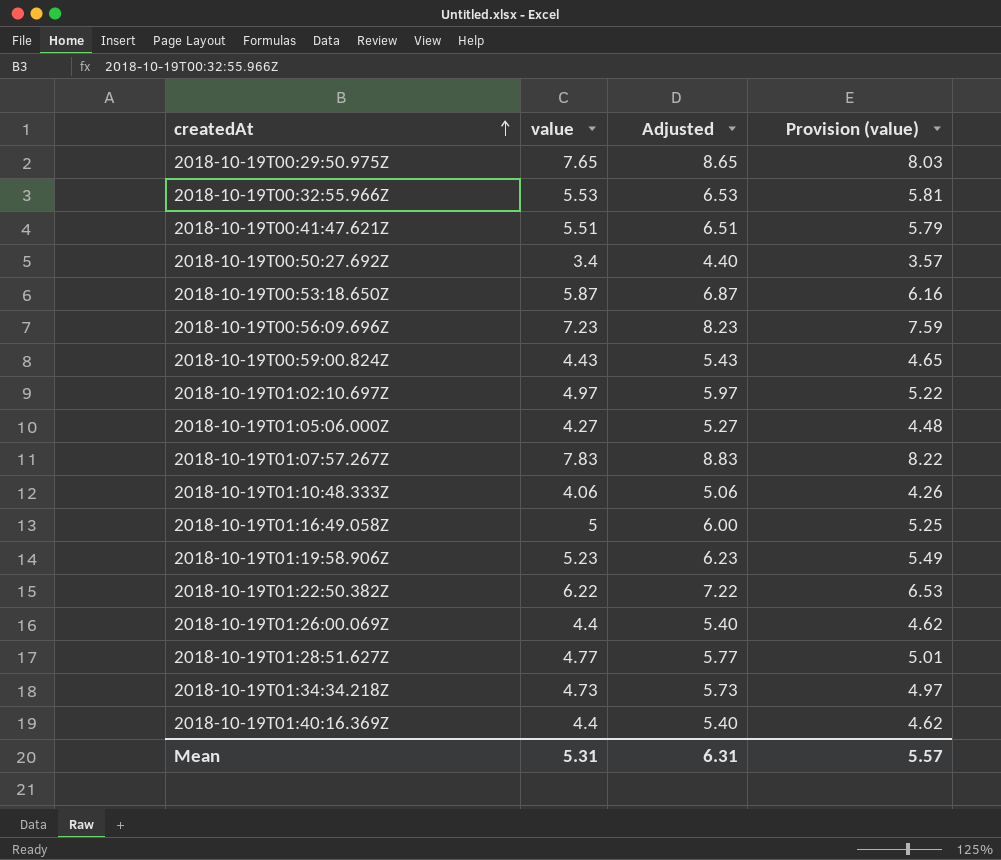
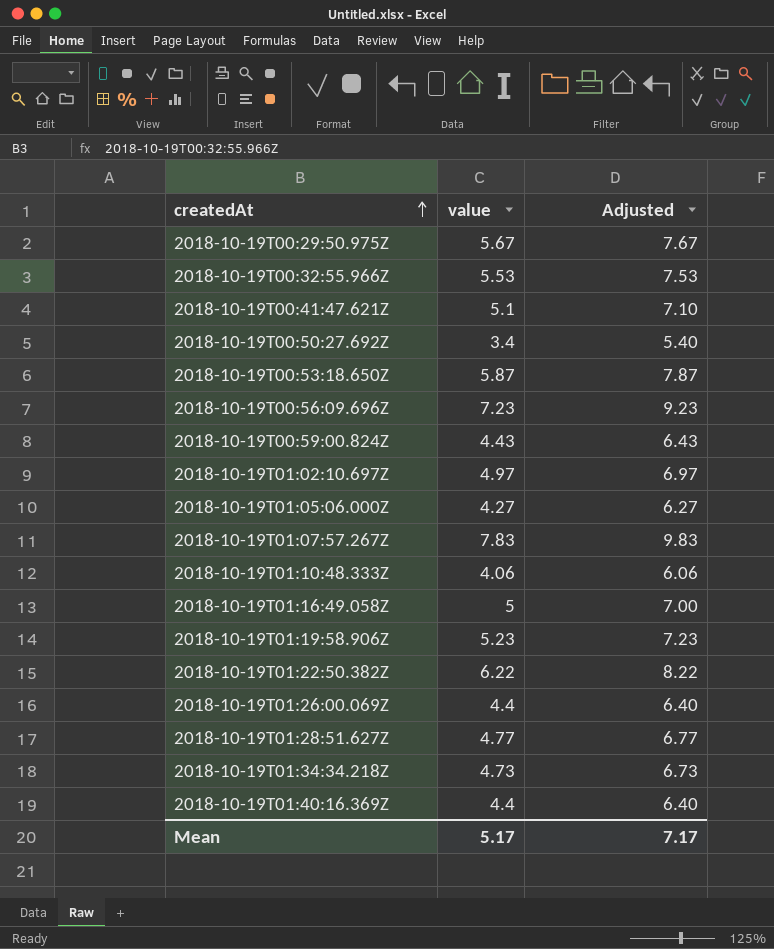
column Provision (value) | formula: [value] * 1.05 -> none
column Adjusted | formula: [value] + 1 -> [value] + 2
2018-10-19T00:29:50.975Z | value: 7.65 -> 5.67
2018-10-19T00:41:47.621Z | value: 5.51 -> 5.1
Mean | value: 5.31 -> 5.17
Mean | Adjusted: 6.31 -> 7.17

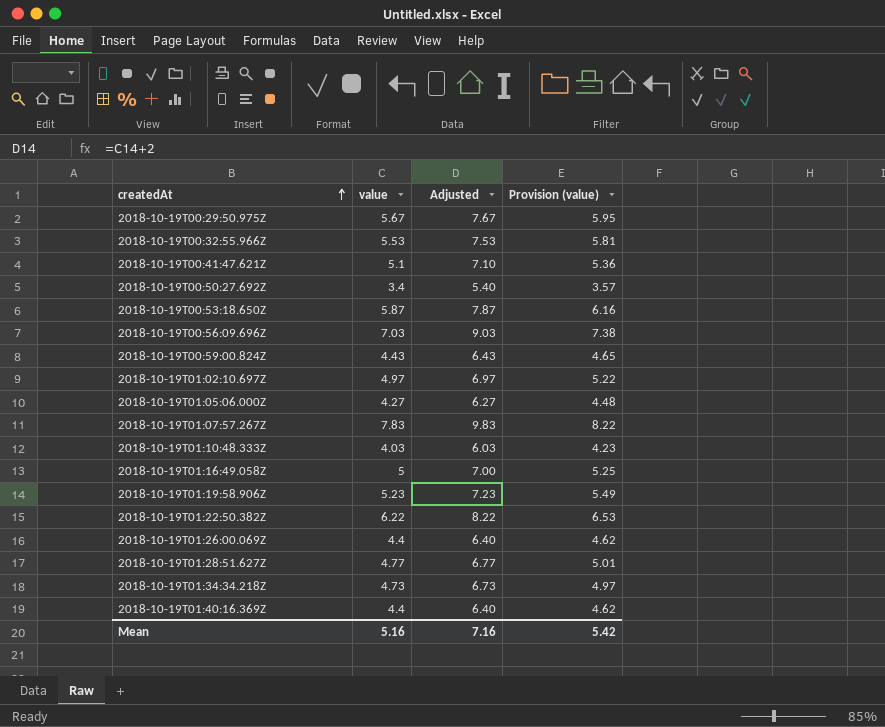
column Provision (value) | formula: none -> [value] * 1.05
2018-10-19T00:56:09.696Z | value: 7.23 -> 7.03
2018-10-19T00:56:09.696Z | Adjusted: 9.23 -> 9.03
2018-10-19T01:10:48.333Z | value: 4.06 -> 4.03
2018-10-19T01:10:48.333Z | Adjusted: 6.06 -> 6.03
Mean | value: 5.17 -> 5.16
Mean | Adjusted: 7.17 -> 7.16

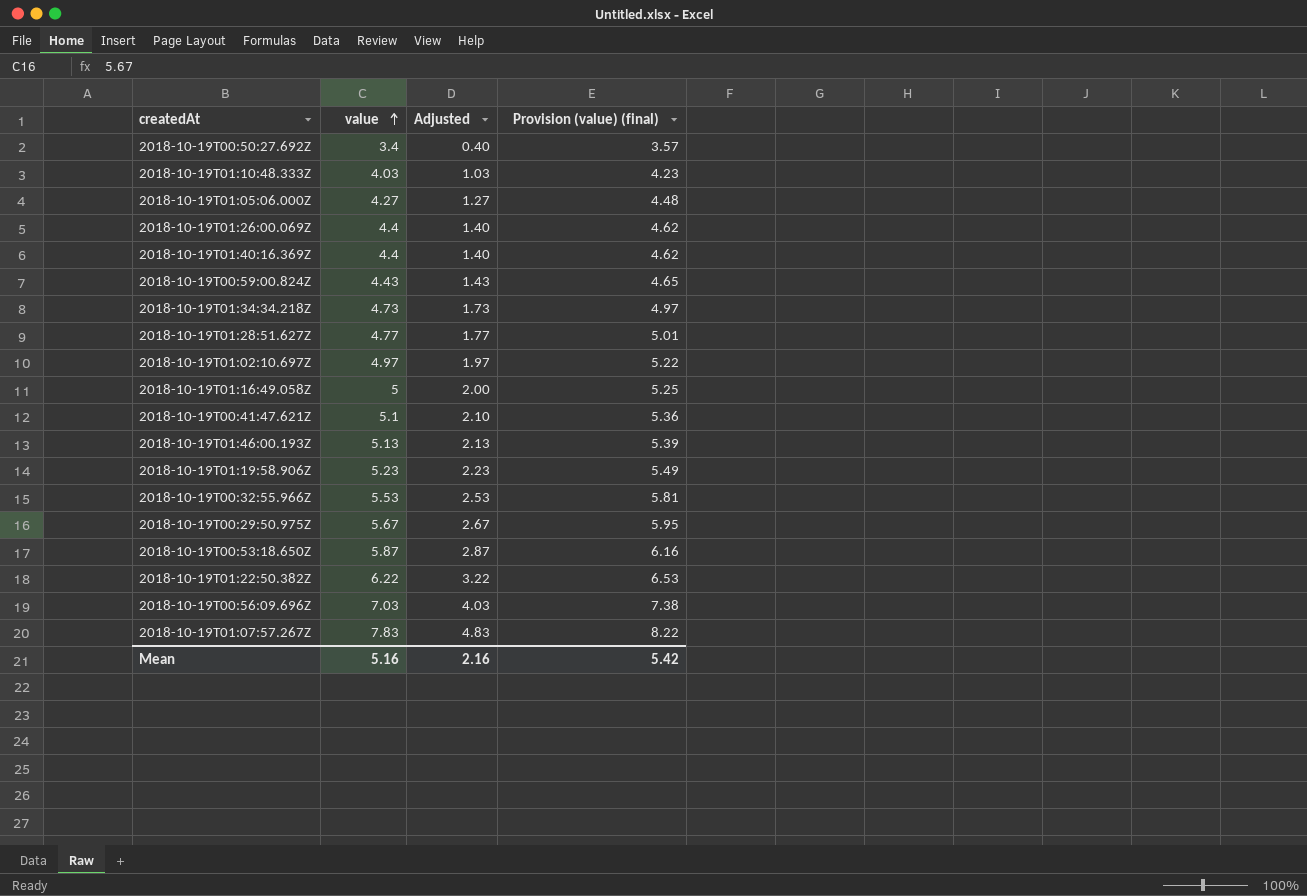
row order: createdAt ascending -> value ascending
column Adjusted | formula: [value] + 2 -> [value] - 3
column name: Provision (value) -> Provision (value) (final)
row 2018-10-19T01:46:00.193Z: none -> 5.13 | 2.13 | 5.39
Mean | Adjusted: 7.16 -> 2.16

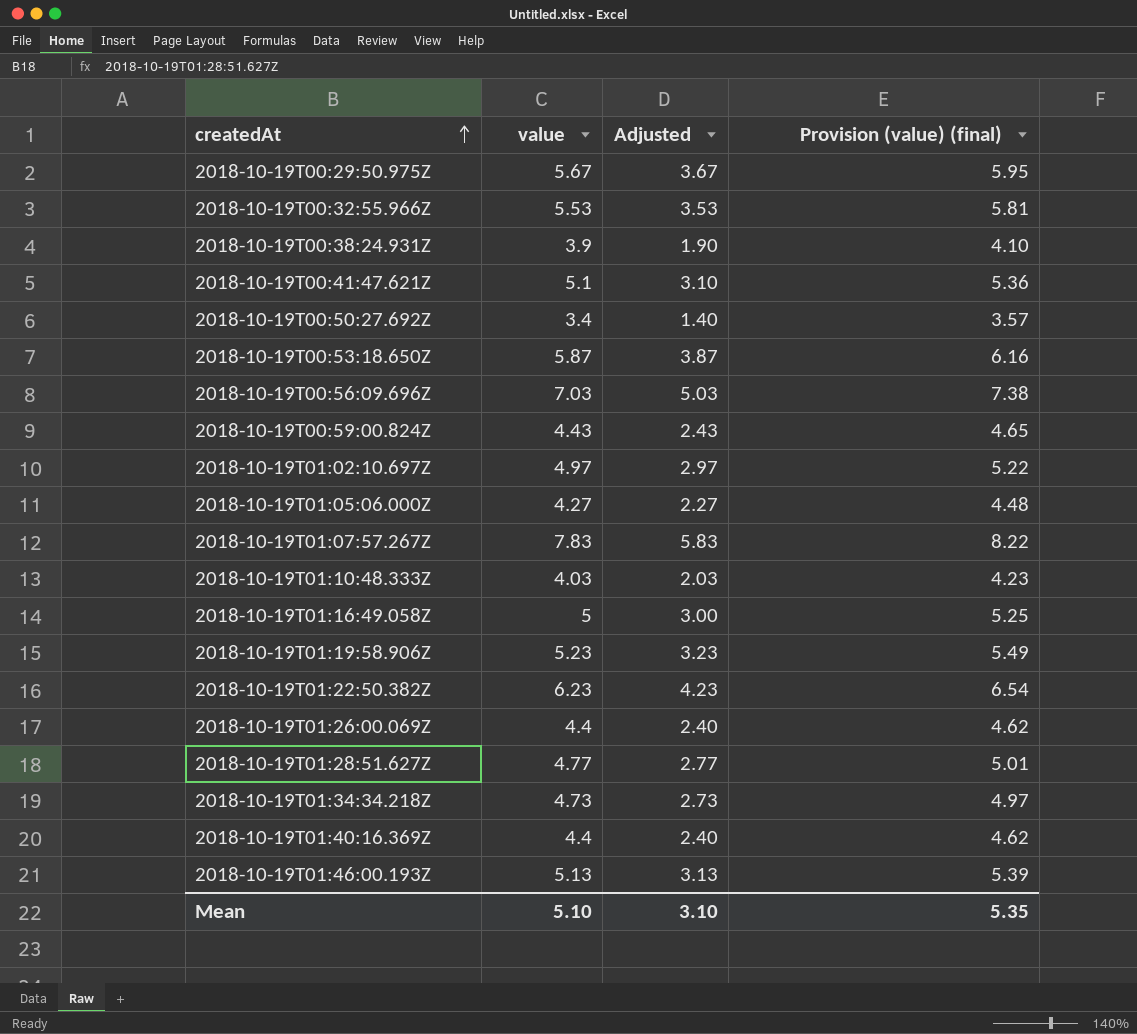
row order: value ascending -> createdAt ascending
column Adjusted | formula: [value] - 3 -> [value] - 2
row 2018-10-19T00:38:24.931Z: none -> 3.9 | 1.90 | 4.10
2018-10-19T01:22:50.382Z | value: 6.22 -> 6.23
2018-10-19T01:22:50.382Z | Provision (value) (final): 6.53 -> 6.54
Mean | value: 5.16 -> 5.10
Mean | Adjusted: 2.16 -> 3.10
Mean | Provision (value) (final): 5.42 -> 5.35

